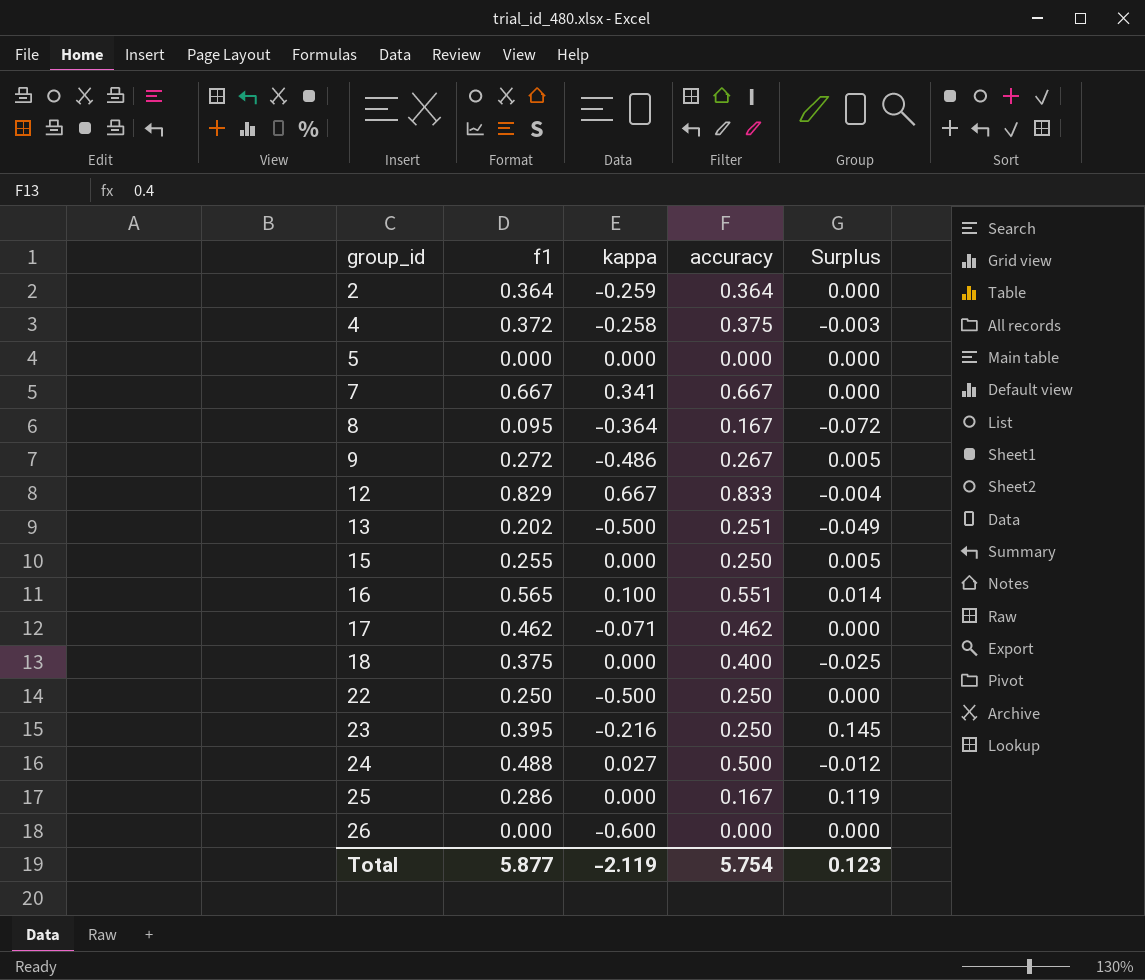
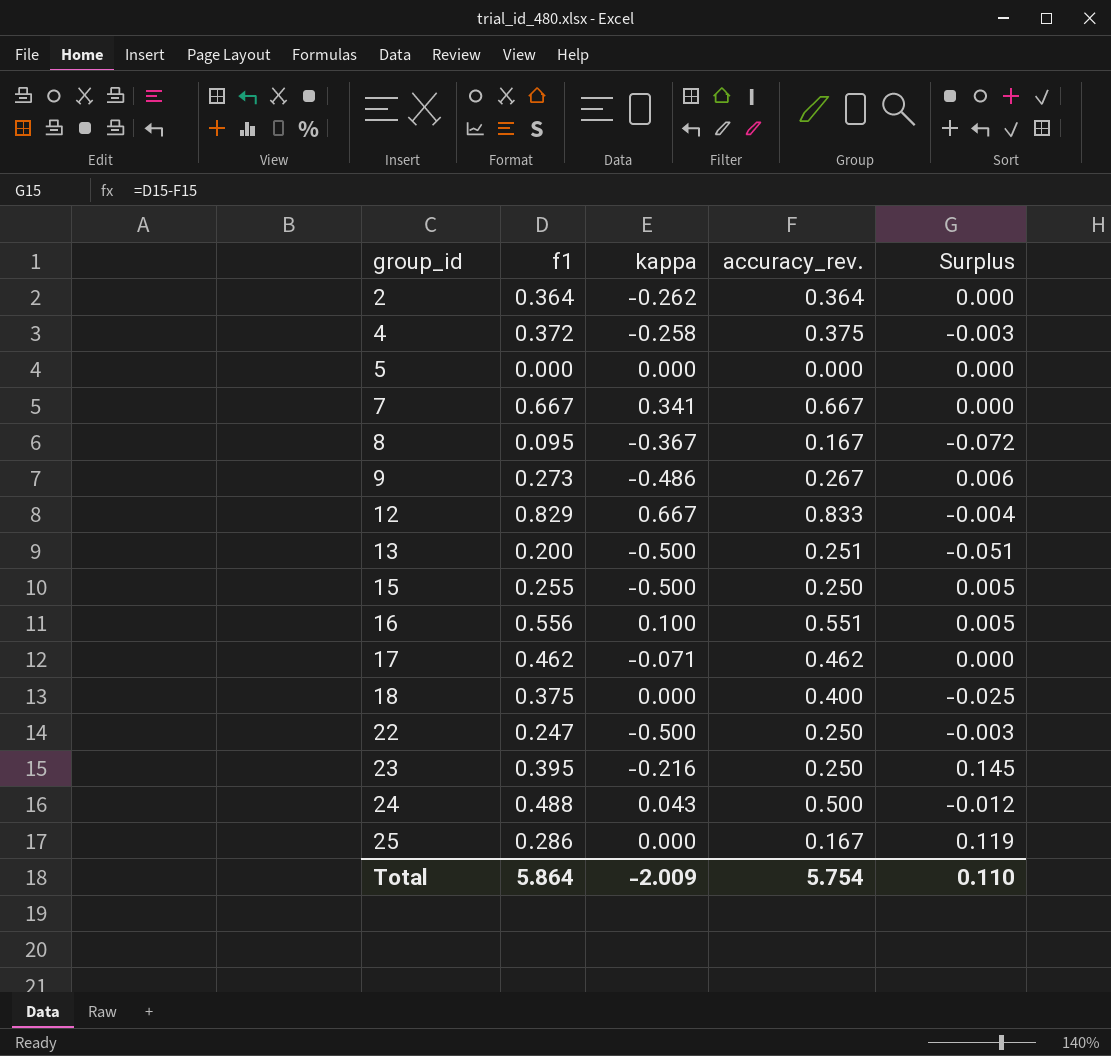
column name: accuracy -> accuracy_rev.
row 26: 0.000 | -0.600 | 0.000 | 0.000 -> none
2 | kappa: -0.259 -> -0.262
8 | kappa: -0.364 -> -0.367
9 | f1: 0.272 -> 0.273
9 | Surplus: 0.005 -> 0.006
13 | f1: 0.202 -> 0.200
13 | Surplus: -0.049 -> -0.051
15 | kappa: 0.000 -> -0.500
16 | f1: 0.565 -> 0.556
16 | Surplus: 0.014 -> 0.005
22 | f1: 0.250 -> 0.247
22 | Surplus: 0.000 -> -0.003
24 | kappa: 0.027 -> 0.043
Total | f1: 5.877 -> 5.864
Total | kappa: -2.119 -> -2.009
Total | Surplus: 0.123 -> 0.110

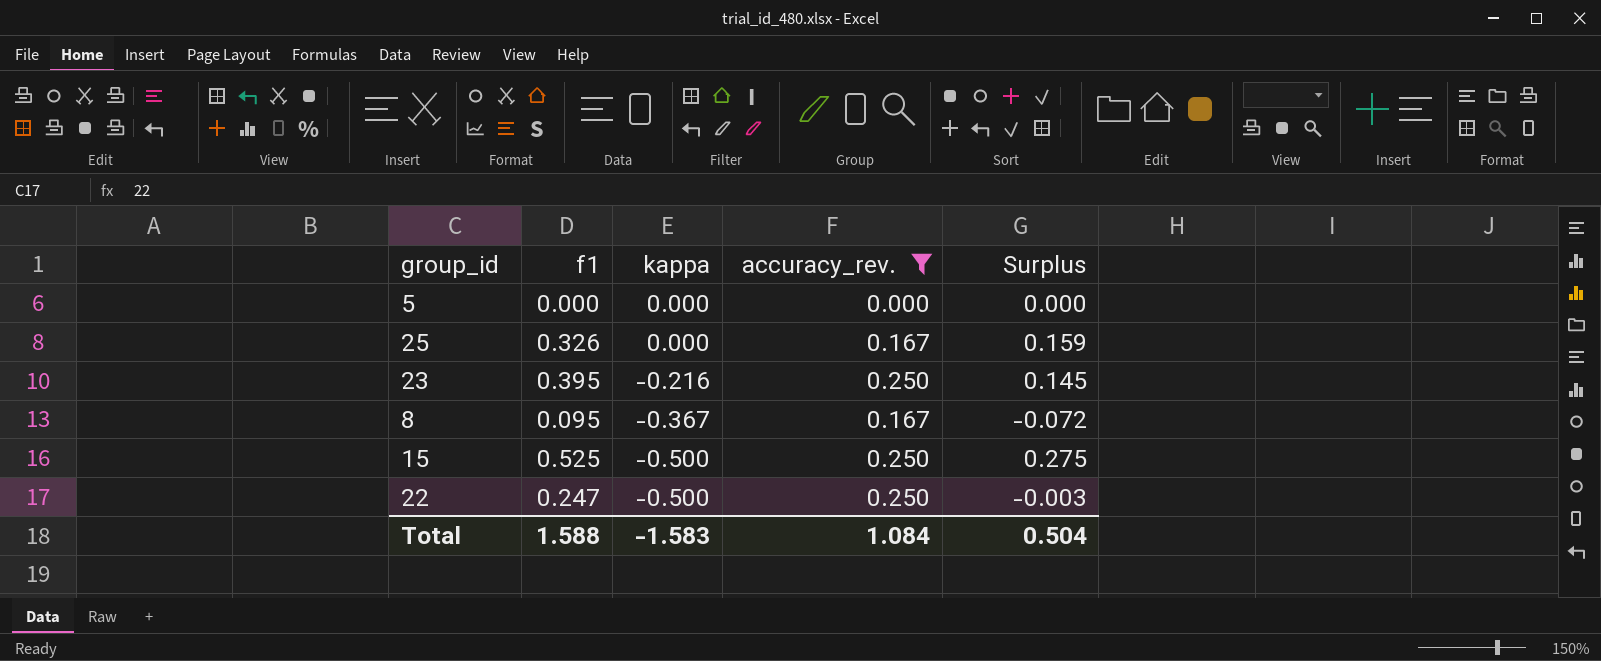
filter: none -> accuracy_rev. <= 0.250
row order: group_id ascending -> kappa descending
25 | f1: 0.286 -> 0.326
25 | Surplus: 0.119 -> 0.159
15 | f1: 0.255 -> 0.525
15 | Surplus: 0.005 -> 0.275
Total | f1: 5.864 -> 1.588
Total | kappa: -2.009 -> -1.583
Total | accuracy_rev.: 5.754 -> 1.084
Total | Surplus: 0.110 -> 0.504

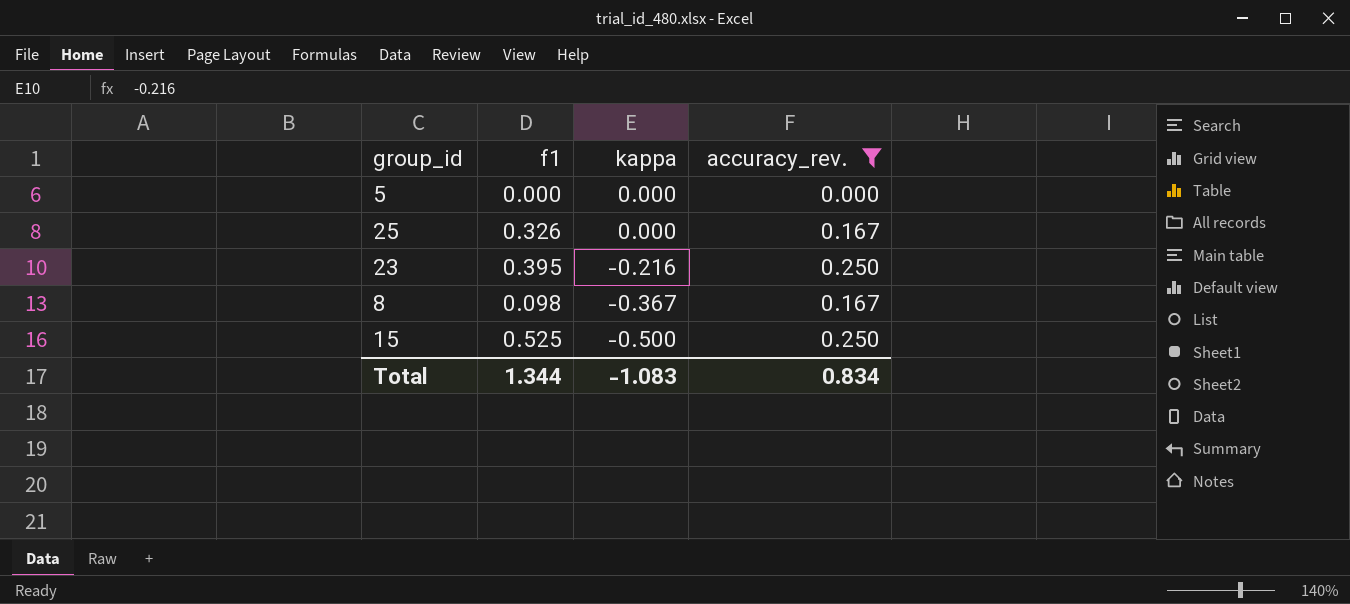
column Surplus | formula: [f1] - [accuracy_rev.] -> none
row 22: 0.247 | -0.500 | 0.250 | -0.003 -> none
8 | f1: 0.095 -> 0.098
Total | f1: 1.588 -> 1.344
Total | kappa: -1.583 -> -1.083
Total | accuracy_rev.: 1.084 -> 0.834

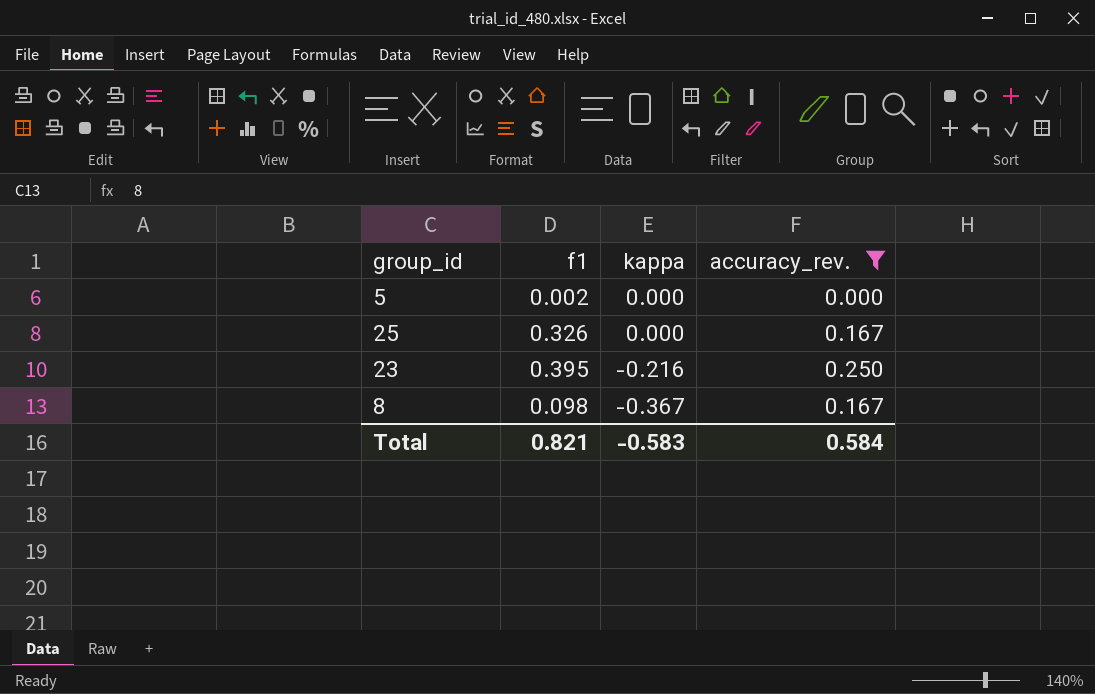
row 15: 0.525 | -0.500 | 0.250 -> none
5 | f1: 0.000 -> 0.002
Total | f1: 1.344 -> 0.821
Total | kappa: -1.083 -> -0.583
Total | accuracy_rev.: 0.834 -> 0.584

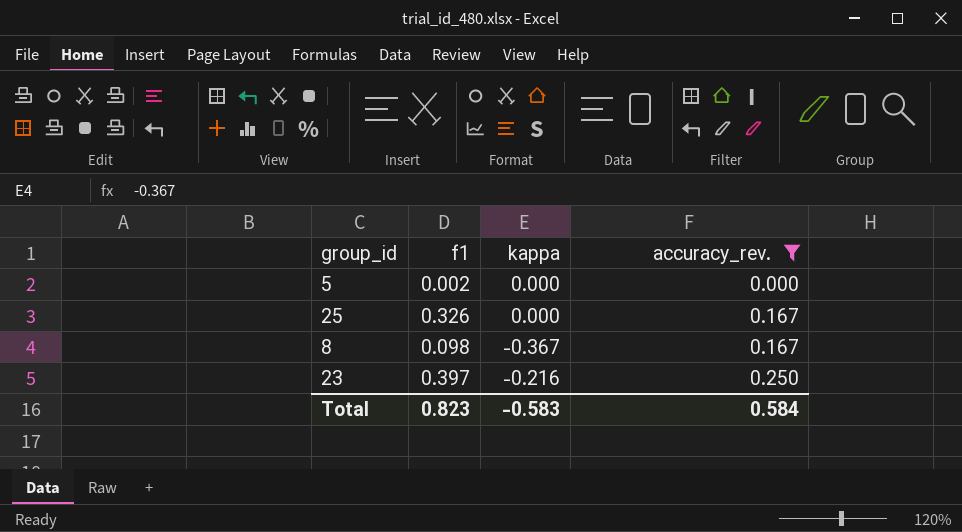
row order: kappa descending -> accuracy_rev. ascending
23 | f1: 0.395 -> 0.397
Total | f1: 0.821 -> 0.823

